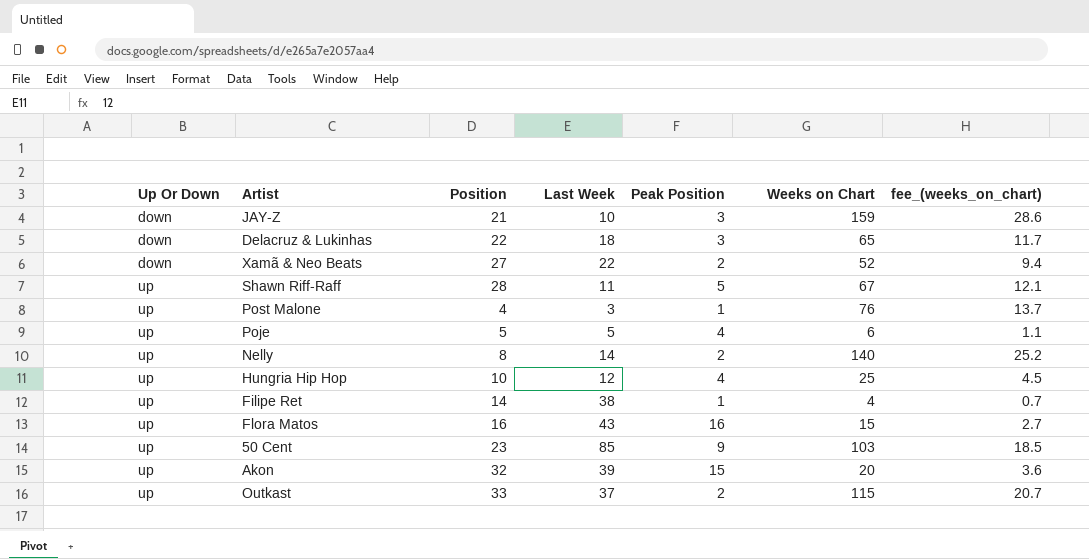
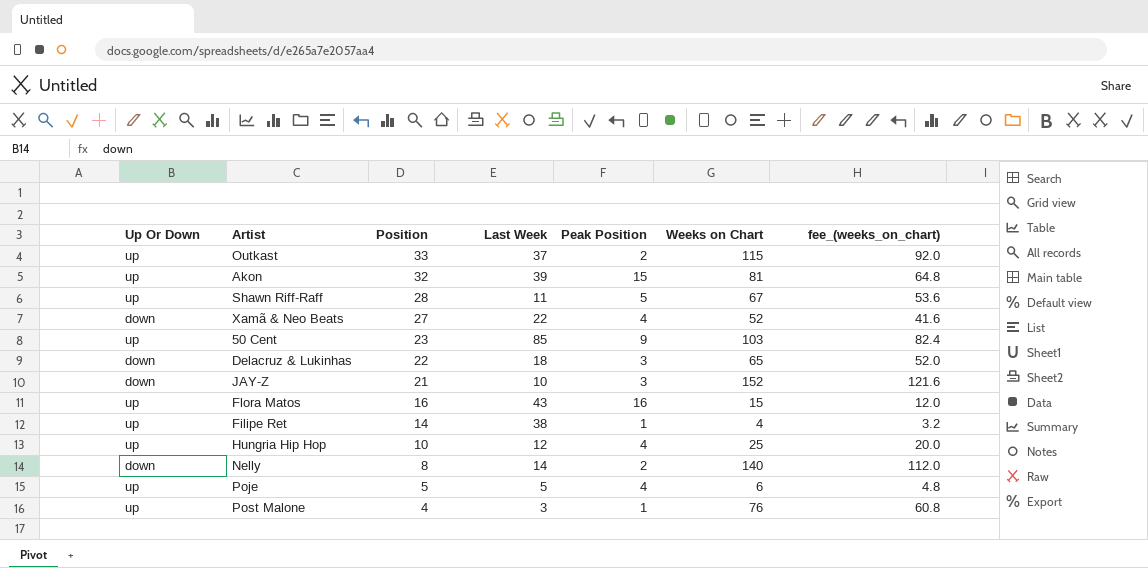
row order: Up Or Down ascending -> Position descending
column fee_(weeks_on_chart) | formula: [Weeks on Chart] * 0.18 -> [Weeks on Chart] * 0.8
Akon | Weeks on Chart: 20 -> 81
Xamã & Neo Beats | Peak Position: 2 -> 4
JAY-Z | Weeks on Chart: 159 -> 152
Nelly | Up Or Down: up -> down

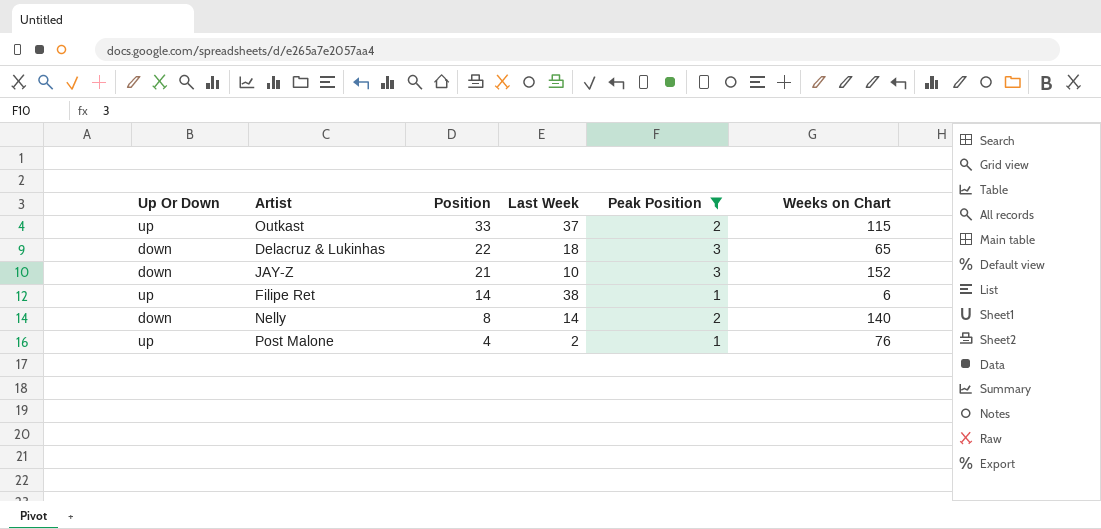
filter: none -> Peak Position <= 3
column fee_(weeks_on_chart) | formula: [Weeks on Chart] * 0.8 -> none
Filipe Ret | Weeks on Chart: 4 -> 6
Post Malone | Last Week: 3 -> 2

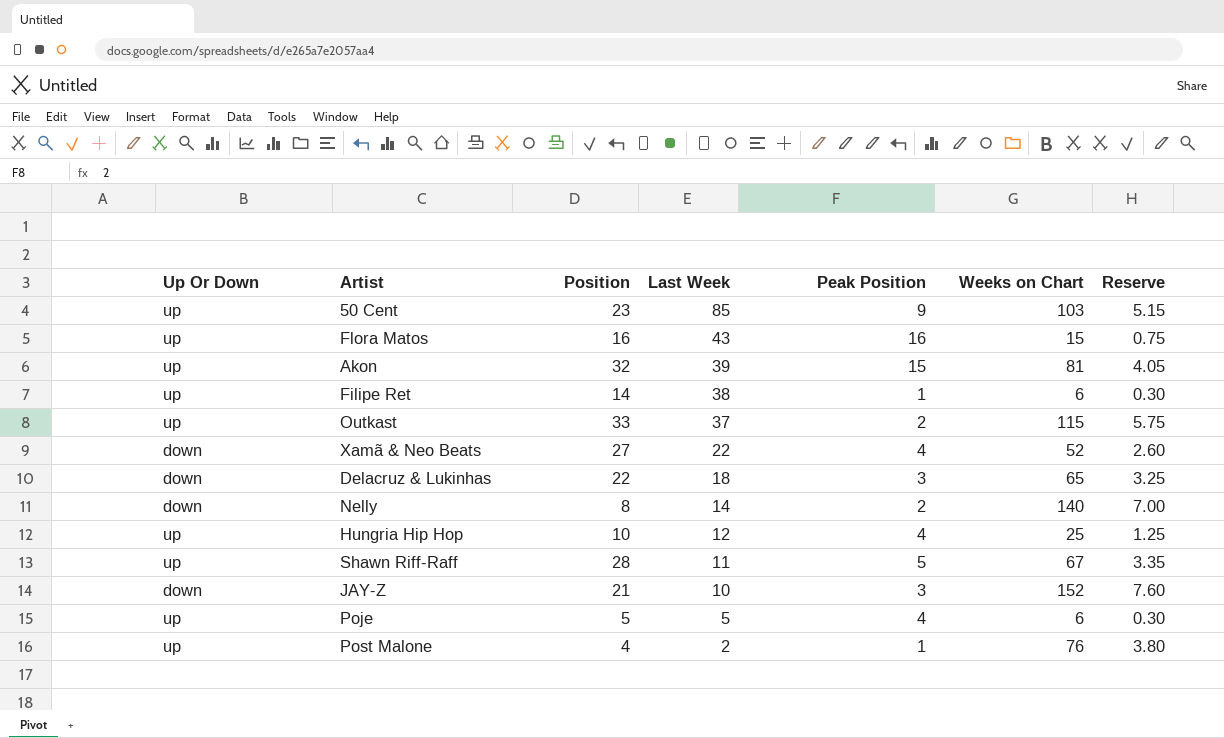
filter: Peak Position <= 3 -> none
row order: Position descending -> Last Week descending
column Reserve | formula: none -> [Weeks on Chart] * 0.05

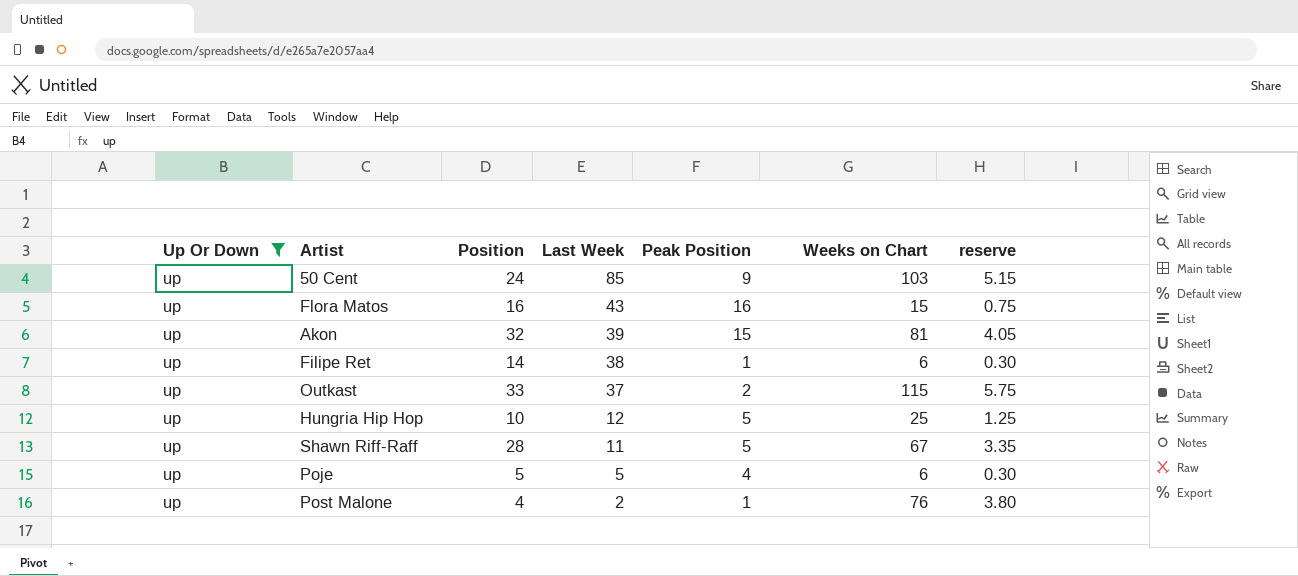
filter: none -> Up Or Down = up
column name: Reserve -> reserve
50 Cent | Position: 23 -> 24
Hungria Hip Hop | Peak Position: 4 -> 5

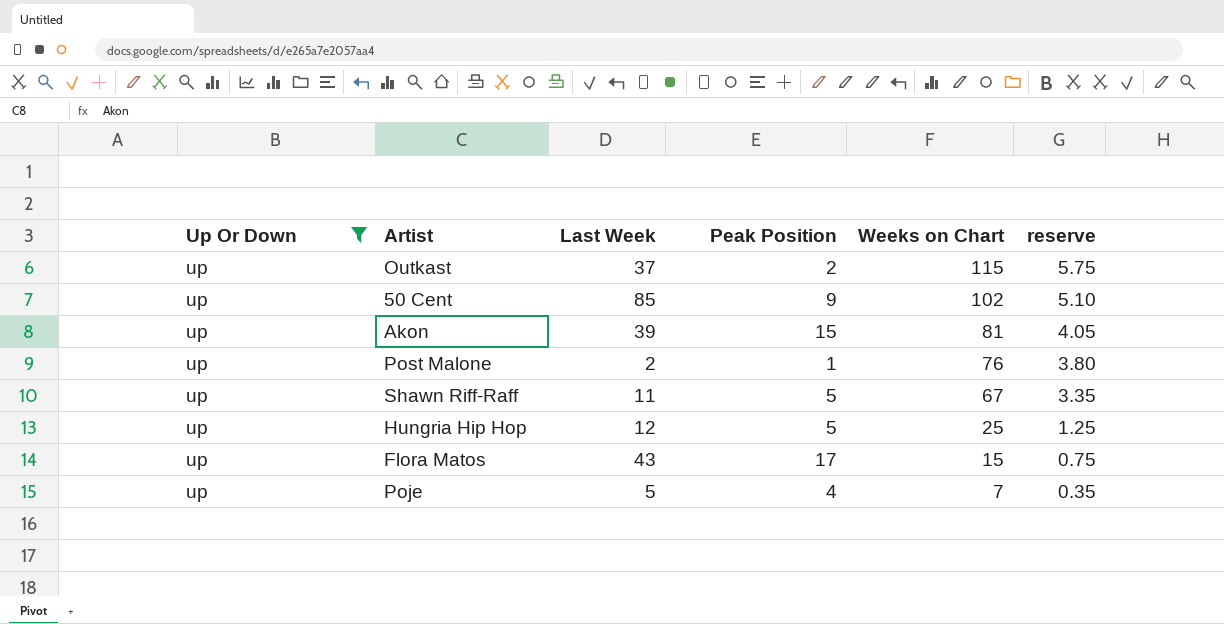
row order: Last Week descending -> Weeks on Chart descending
column Position | position: 3 -> none
row Filipe Ret: up | 14 | 38 | 1 | 6 | 0.30 -> none
50 Cent | Weeks on Chart: 103 -> 102
50 Cent | reserve: 5.15 -> 5.10
Flora Matos | Peak Position: 16 -> 17
Poje | Weeks on Chart: 6 -> 7
Poje | reserve: 0.30 -> 0.35

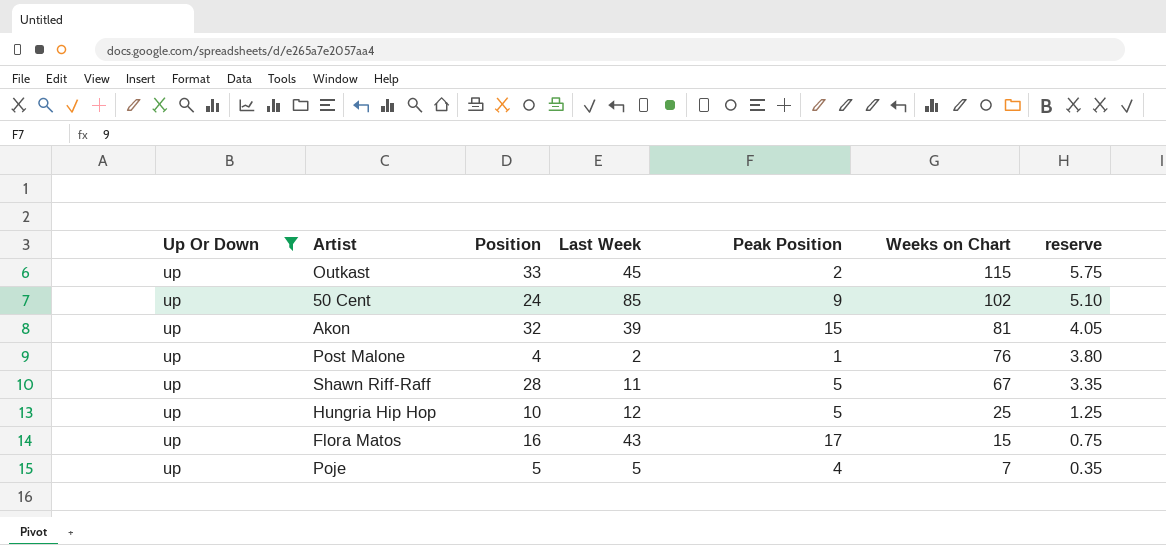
column Position | position: none -> 3
Outkast | Last Week: 37 -> 45

